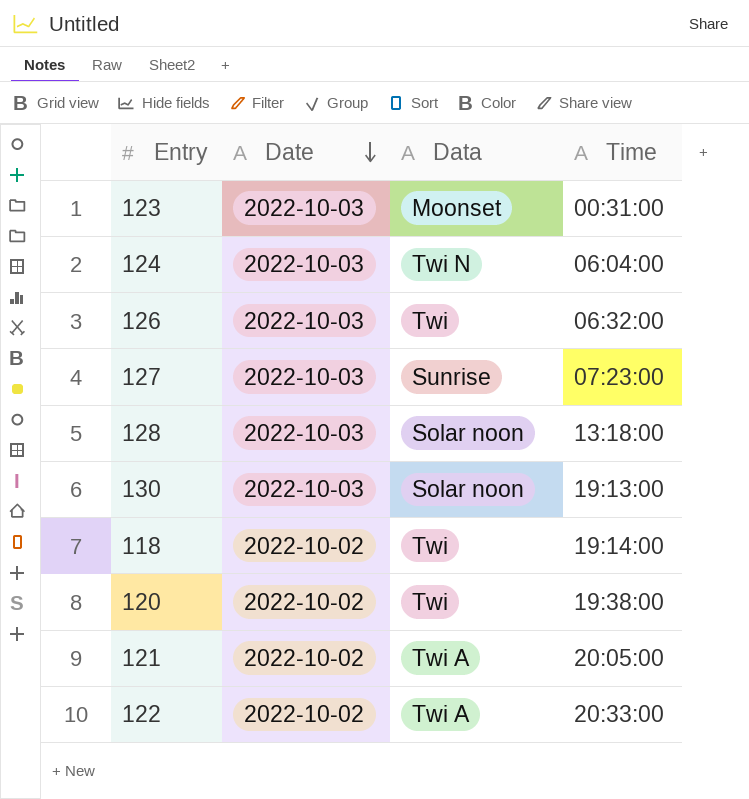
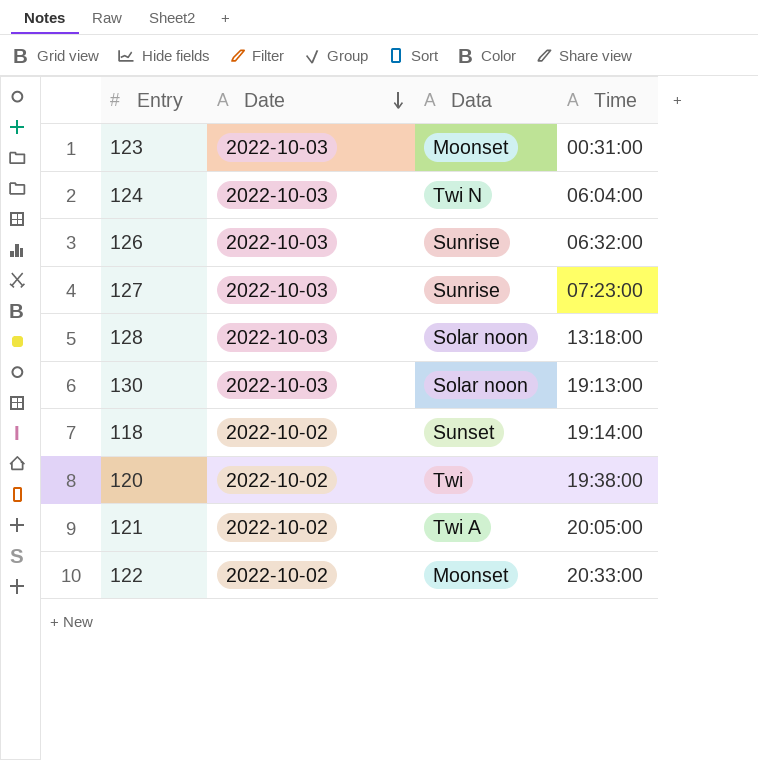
126 | Data: Twi -> Sunrise
118 | Data: Twi -> Sunset
122 | Data: Twi A -> Moonset

